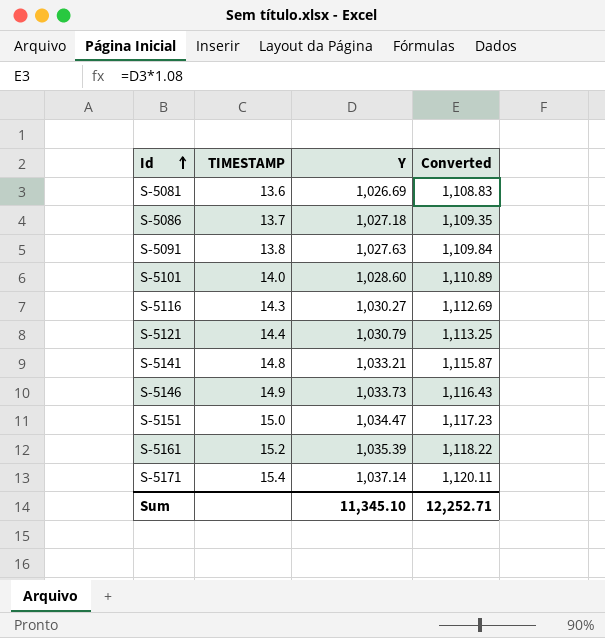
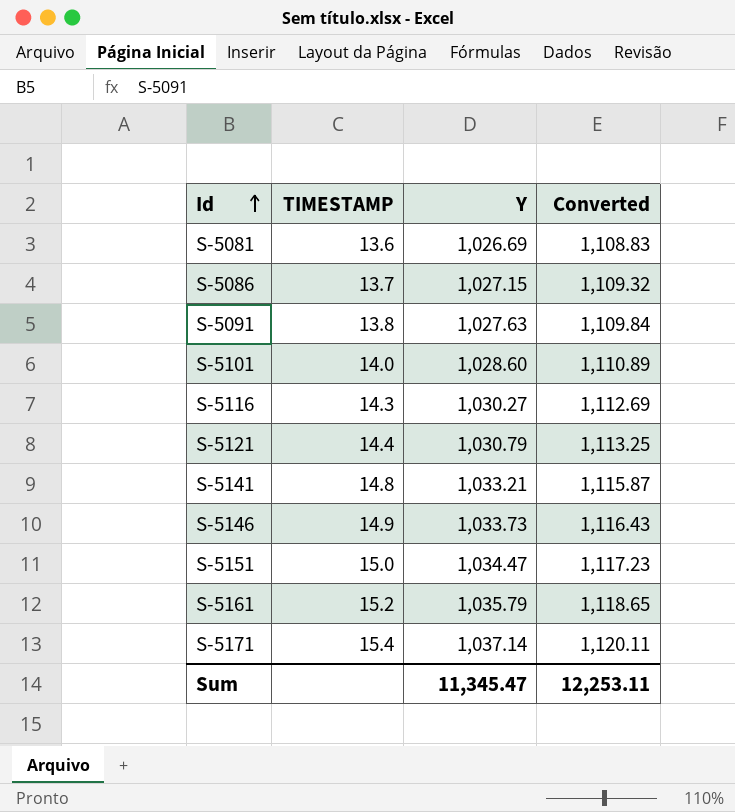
S-5086 | Y: 1,027.18 -> 1,027.15
S-5086 | Converted: 1,109.35 -> 1,109.32
S-5161 | Y: 1,035.39 -> 1,035.79
S-5161 | Converted: 1,118.22 -> 1,118.65
Sum | Y: 11,345.10 -> 11,345.47
Sum | Converted: 12,252.71 -> 12,253.11

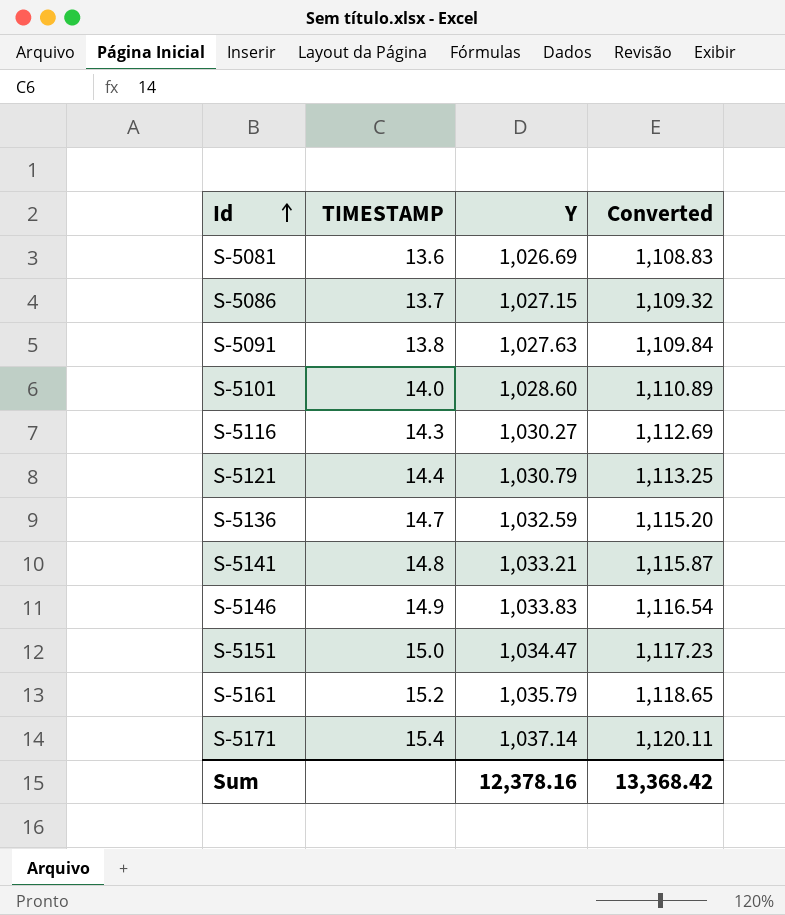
row S-5136: none -> 14.7 | 1,032.59 | 1,115.20
S-5146 | Y: 1,033.73 -> 1,033.83
S-5146 | Converted: 1,116.43 -> 1,116.54
Sum | Y: 11,345.47 -> 12,378.16
Sum | Converted: 12,253.11 -> 13,368.42

